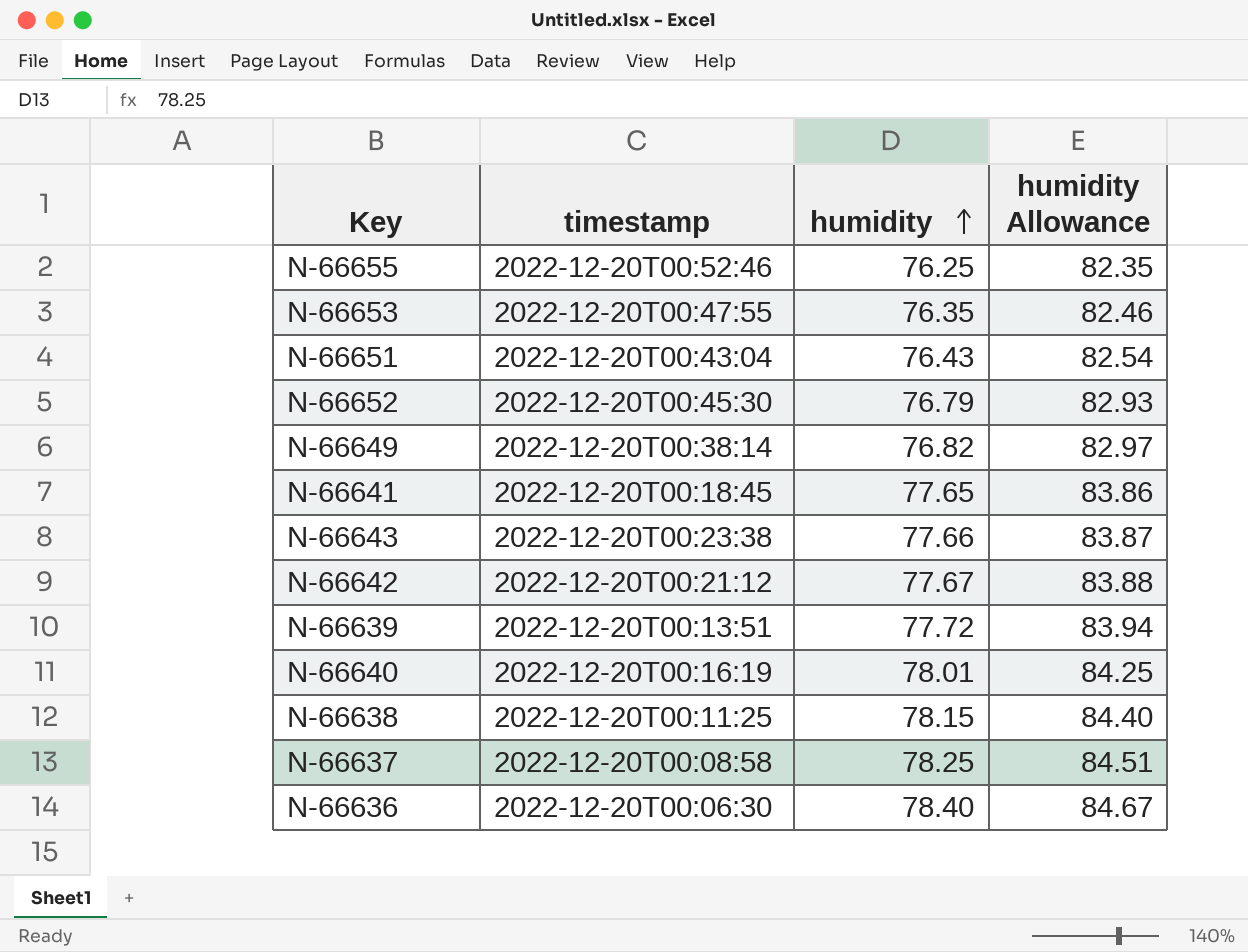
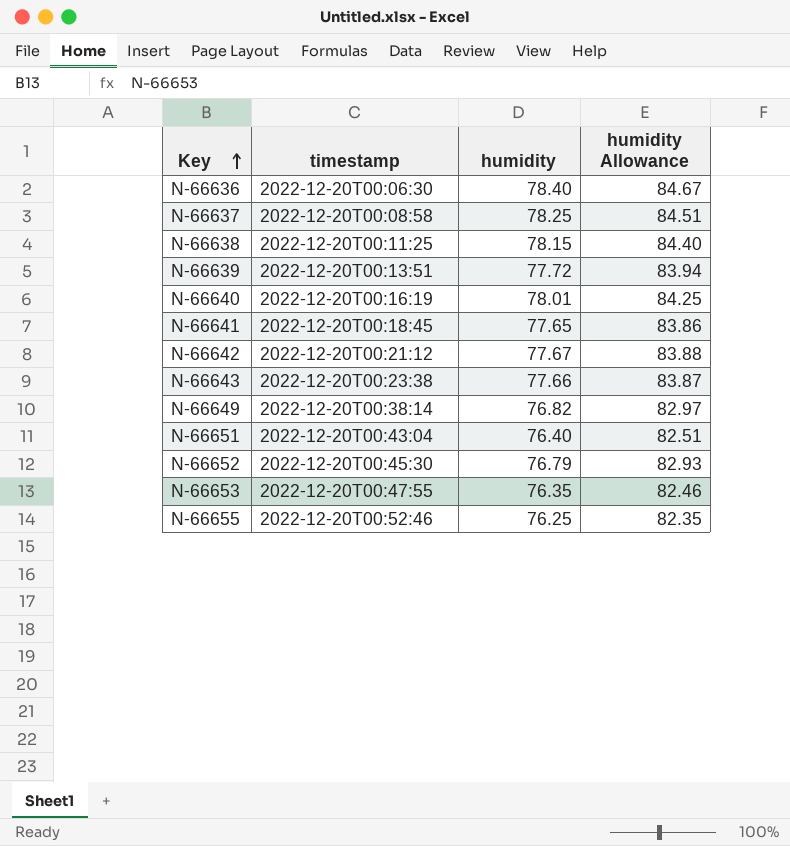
row order: humidity ascending -> Key ascending
N-66651 | humidity: 76.43 -> 76.40
N-66651 | humidity Allowance: 82.54 -> 82.51

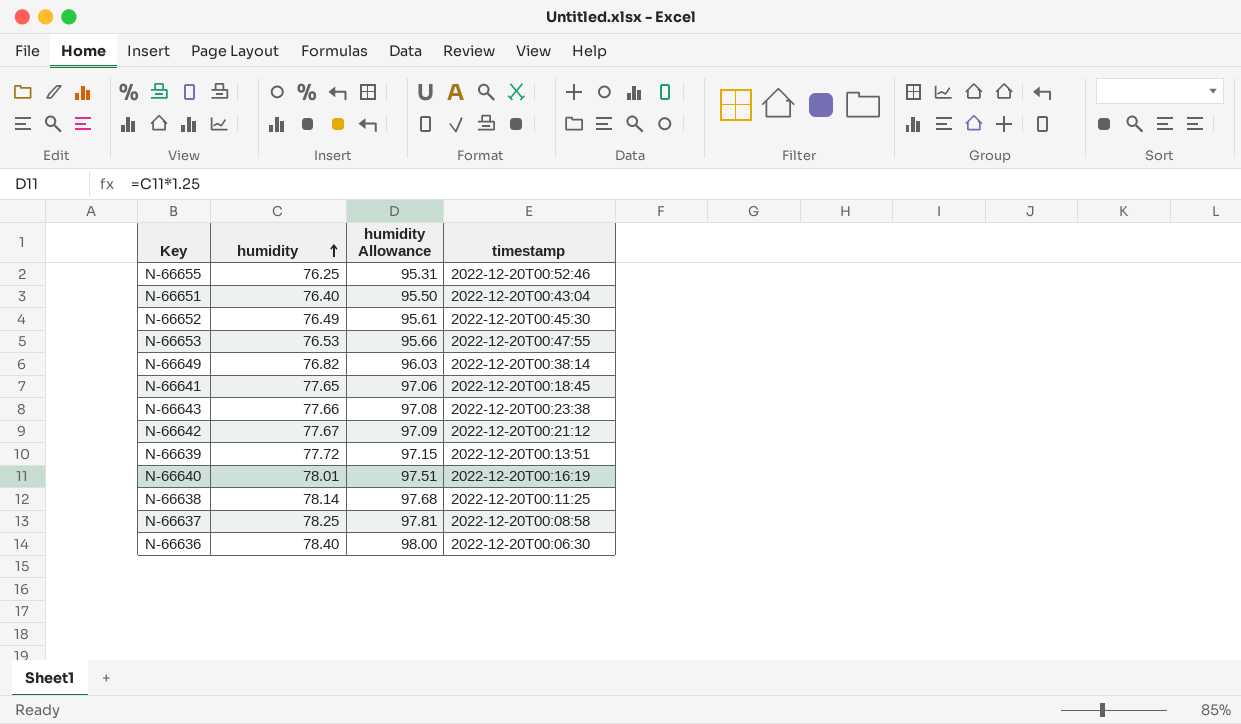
row order: Key ascending -> humidity ascending
column humidity Allowance | formula: [humidity] * 1.08 -> [humidity] * 1.25
column timestamp | position: 2 -> 4
N-66652 | humidity: 76.79 -> 76.49
N-66653 | humidity: 76.35 -> 76.53
N-66638 | humidity: 78.15 -> 78.14

